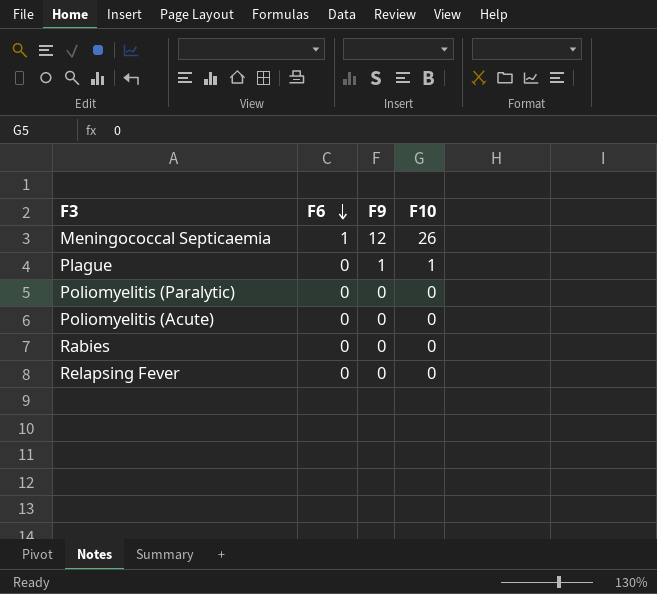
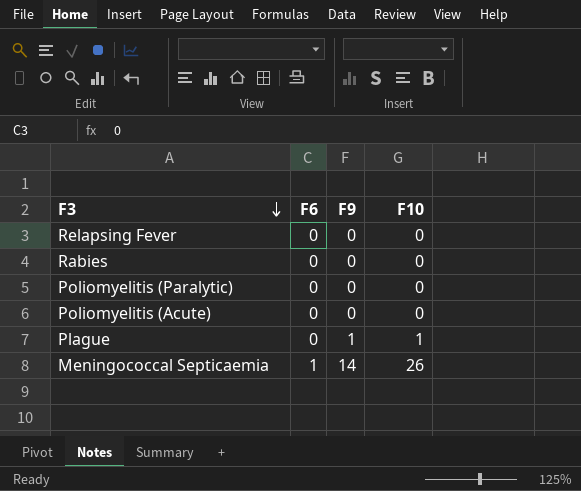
row order: F6 descending -> F3 descending
Meningococcal Septicaemia | F9: 12 -> 14

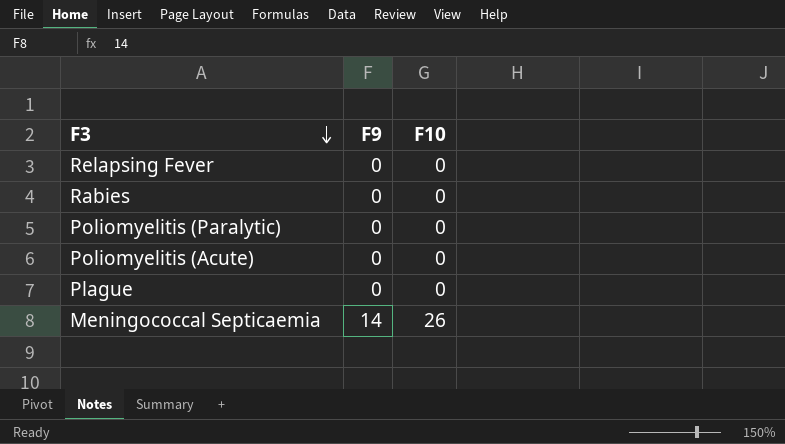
column F6 | position: 2 -> none
Plague | F9: 1 -> 0
Plague | F10: 1 -> 0

